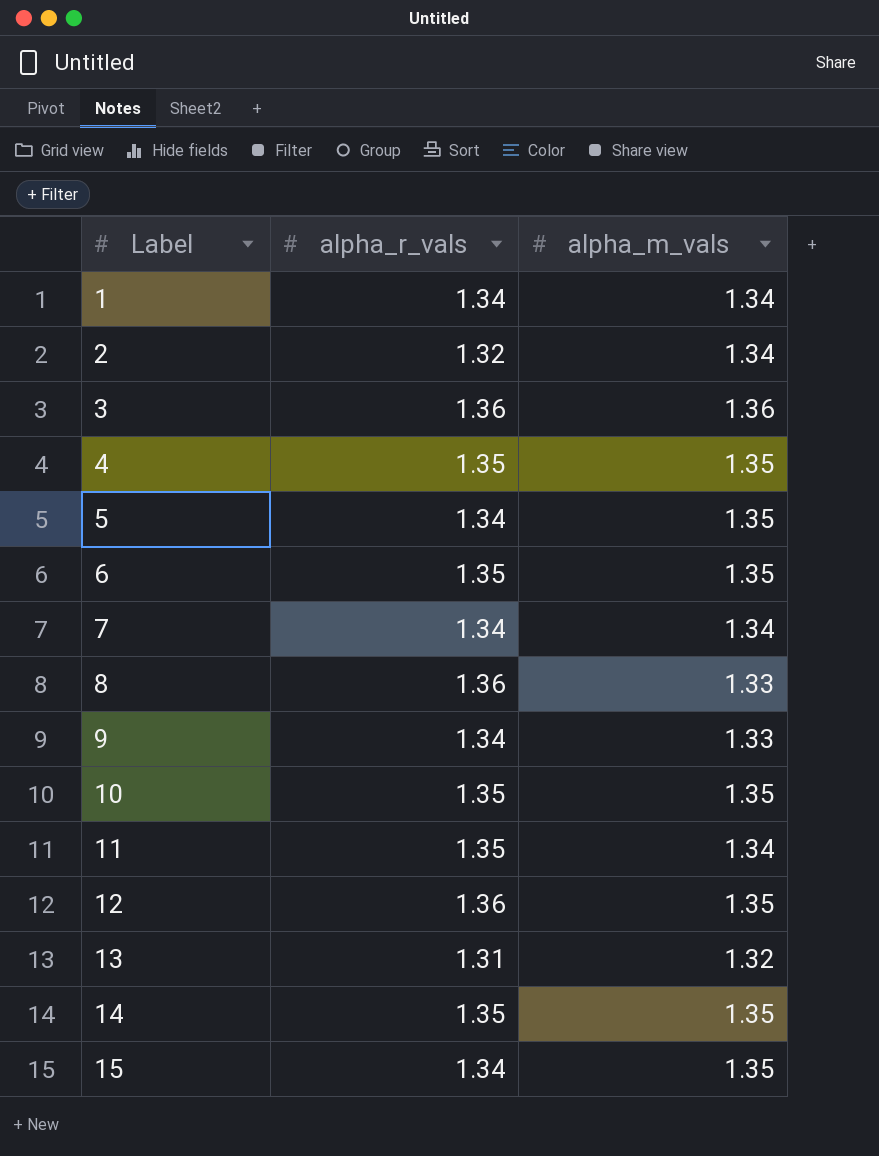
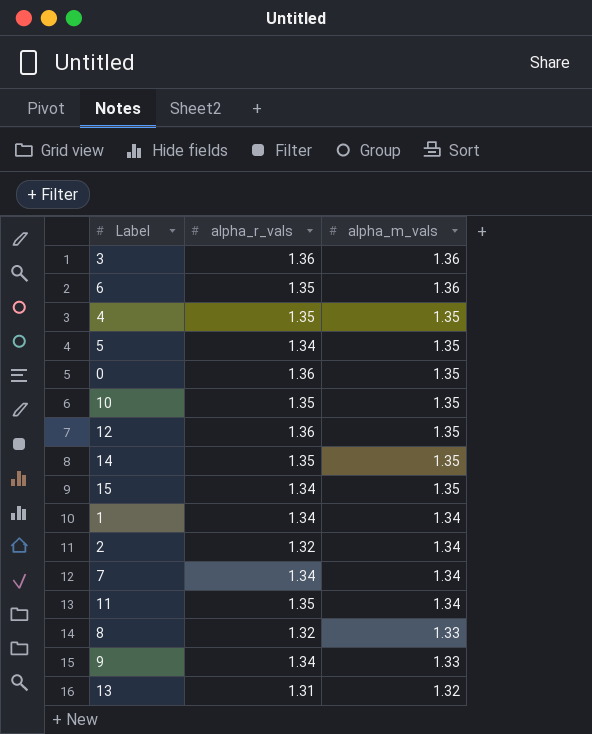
row order: Label ascending -> alpha_m_vals descending
6 | alpha_m_vals: 1.35 -> 1.36
row 0: none -> 1.36 | 1.35
8 | alpha_r_vals: 1.36 -> 1.32

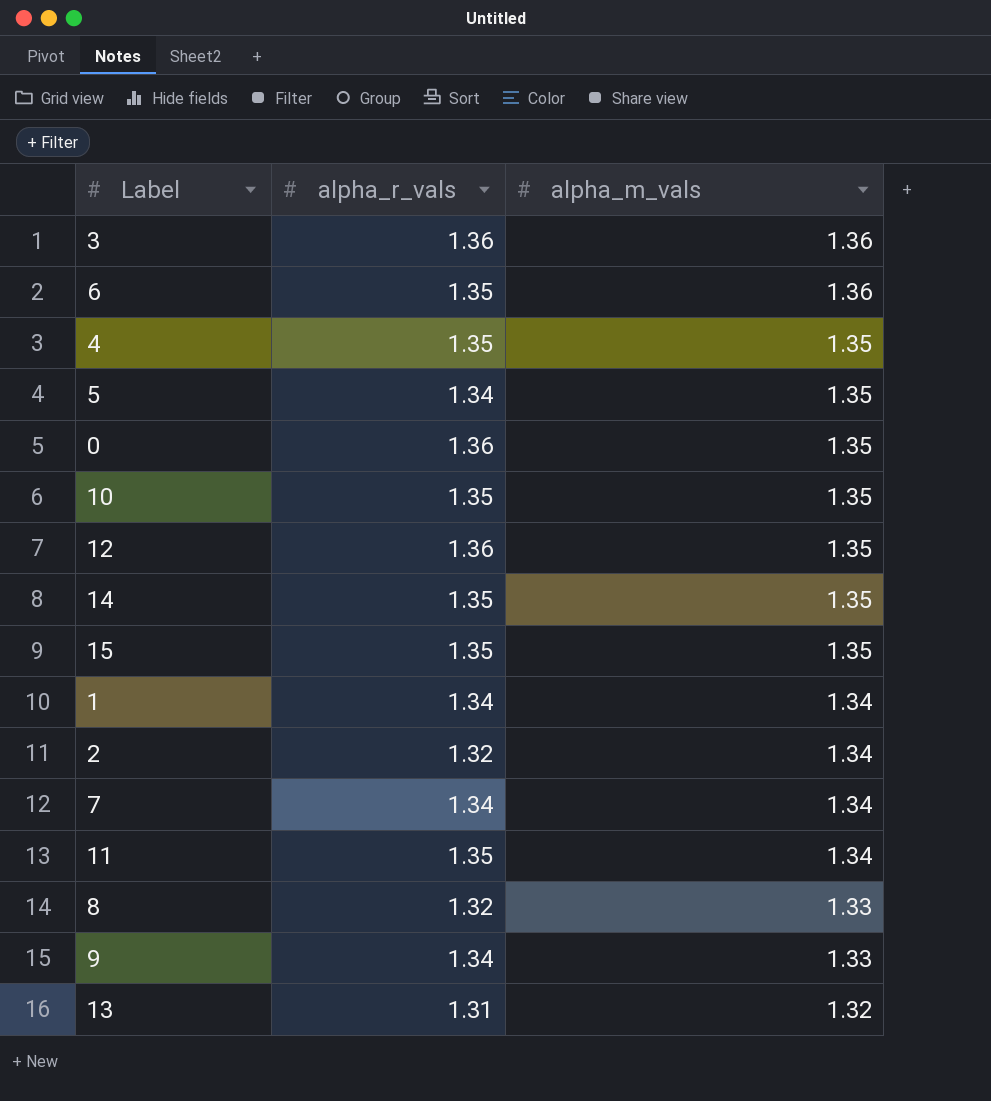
15 | alpha_r_vals: 1.34 -> 1.35

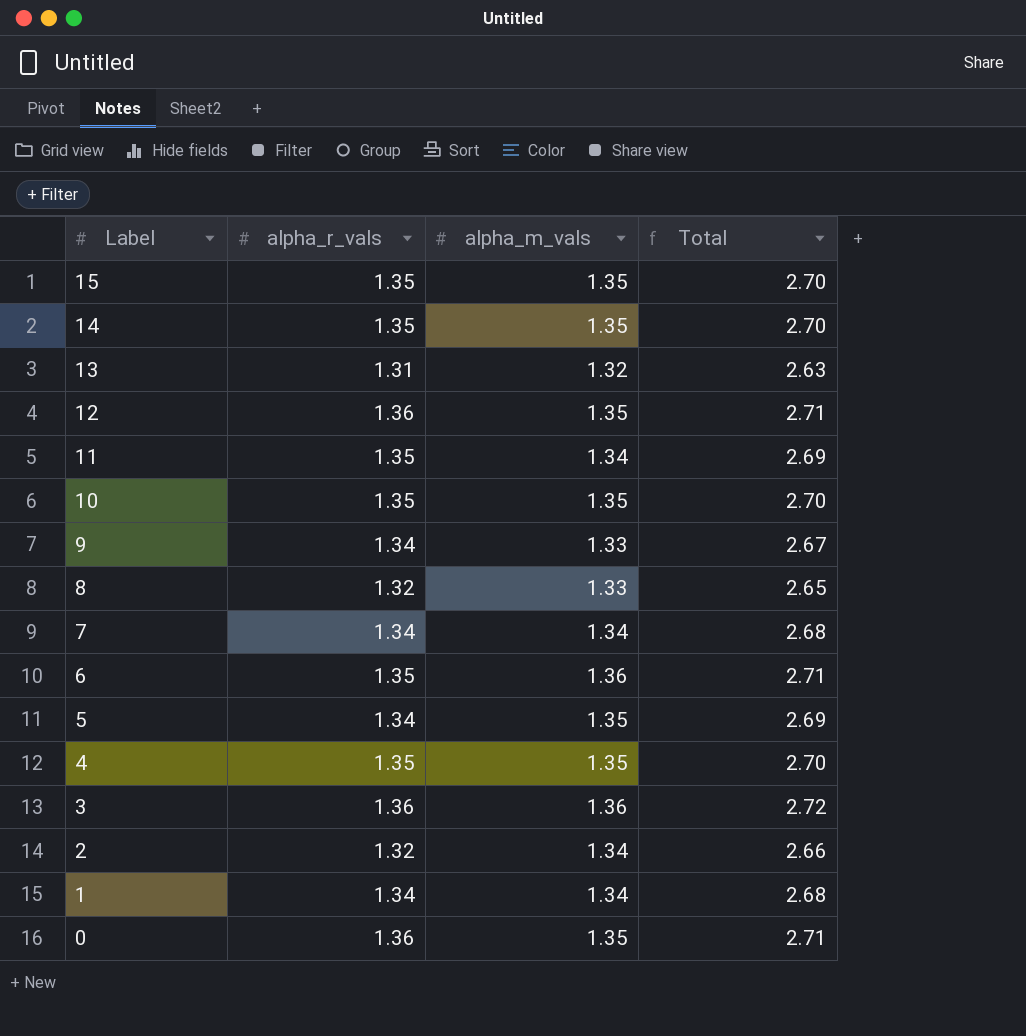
row order: alpha_m_vals descending -> Label descending
column Total | formula: none -> [alpha_r_vals] + [alpha_m_vals]

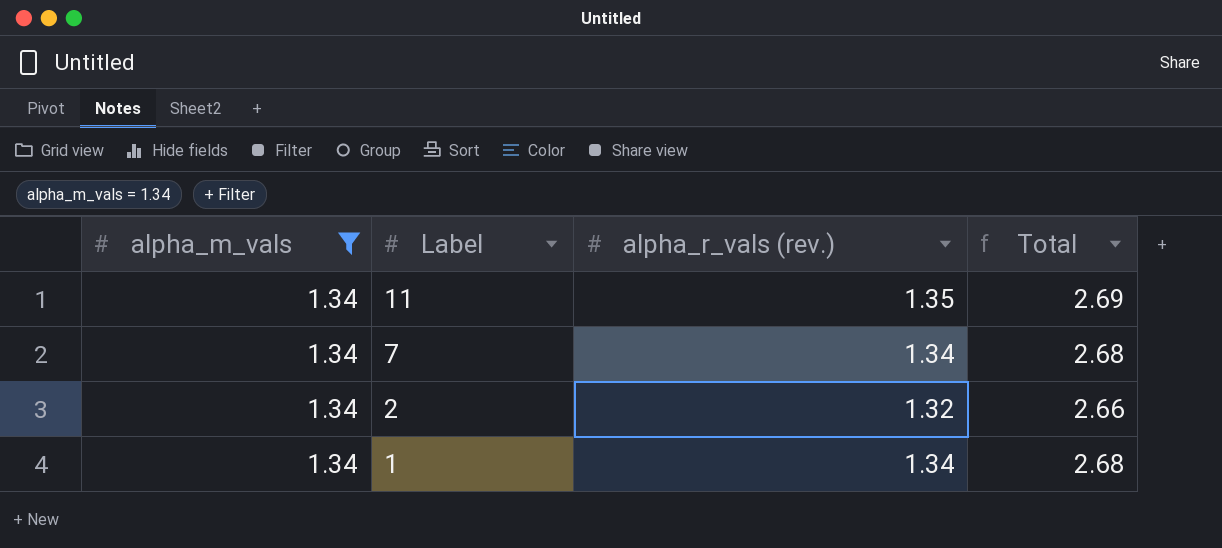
filter: none -> alpha_m_vals = 1.34
column alpha_m_vals | position: 3 -> 1
column name: alpha_r_vals -> alpha_r_vals (rev.)

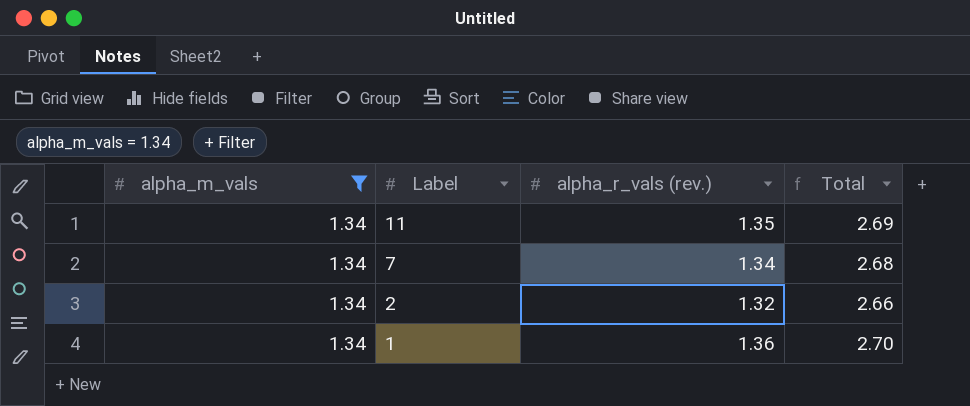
1 | alpha_r_vals (rev.): 1.34 -> 1.36
1 | Total: 2.68 -> 2.70

